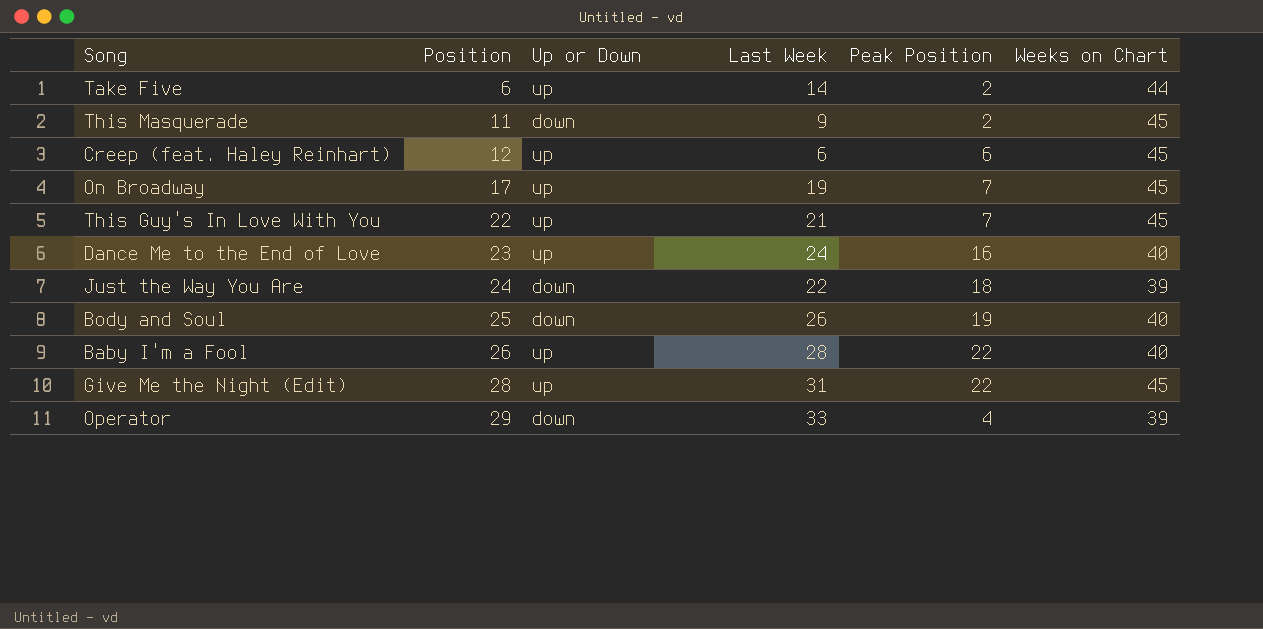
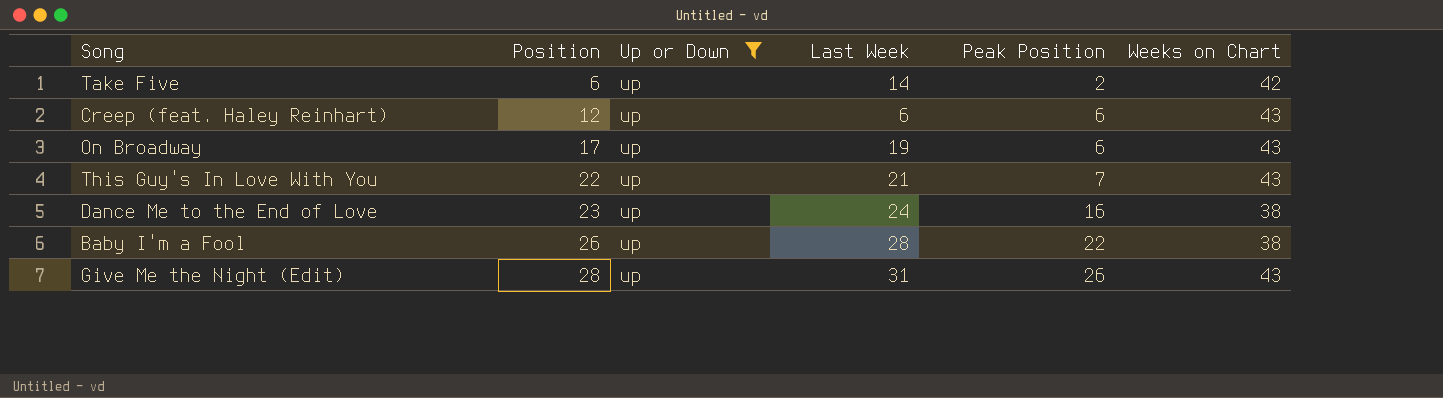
filter: none -> Up or Down = up
Take Five | Weeks on Chart: 44 -> 42
Creep (feat. Haley Reinhart) | Weeks on Chart: 45 -> 43
On Broadway | Peak Position: 7 -> 6
On Broadway | Weeks on Chart: 45 -> 43
This Guy's In Love With You | Weeks on Chart: 45 -> 43
Dance Me to the End of Love | Weeks on Chart: 40 -> 38
Baby I'm a Fool | Weeks on Chart: 40 -> 38
Give Me the Night (Edit) | Peak Position: 22 -> 26
Give Me the Night (Edit) | Weeks on Chart: 45 -> 43

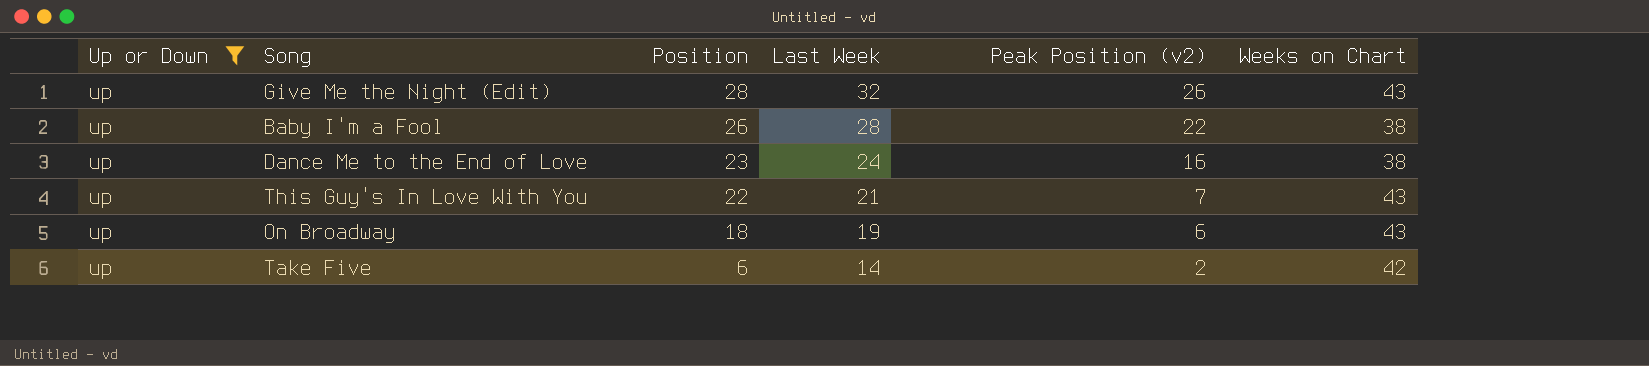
row order: Position ascending -> Position descending
column Up or Down | position: 3 -> 1
column name: Peak Position -> Peak Position (v2)
row Creep (feat. Haley Reinhart): 12 | up | 6 | 6 | 43 -> none
Give Me the Night (Edit) | Last Week: 31 -> 32
On Broadway | Position: 17 -> 18

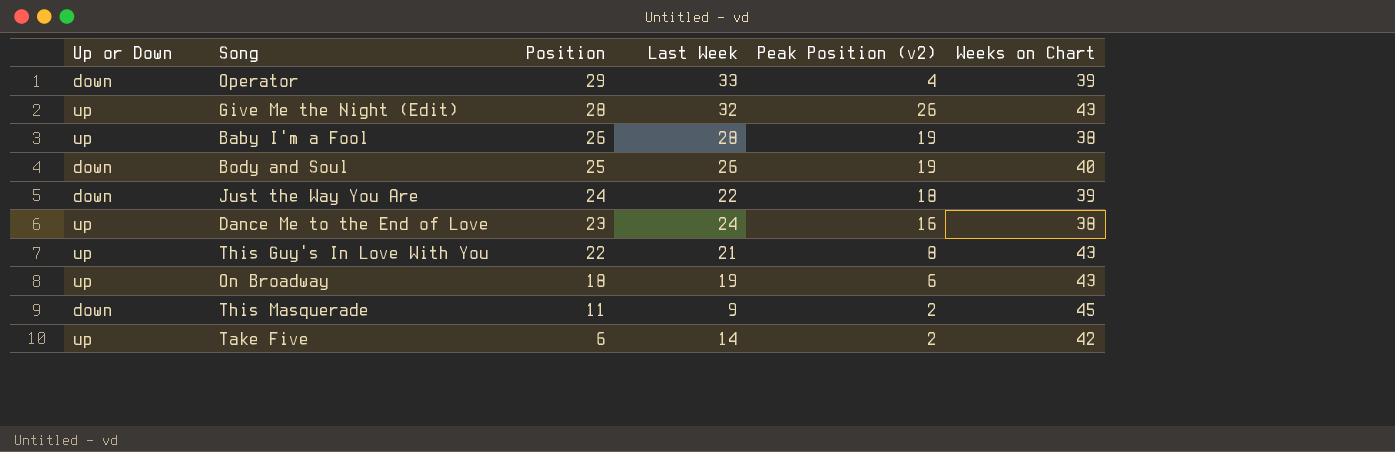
filter: Up or Down = up -> none
Baby I'm a Fool | Peak Position (v2): 22 -> 19
This Guy's In Love With You | Peak Position (v2): 7 -> 8

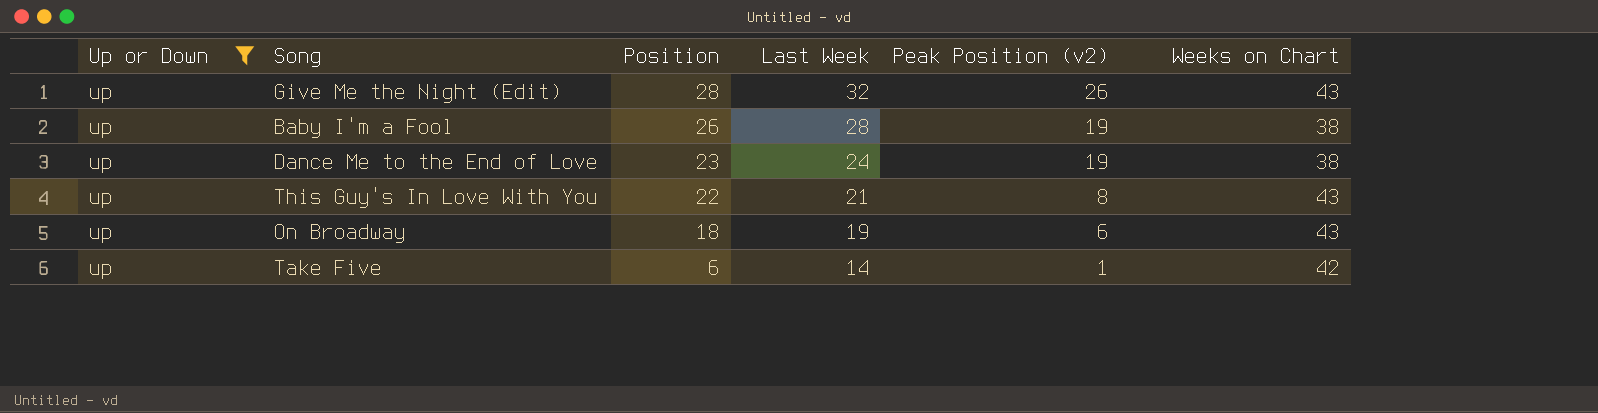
filter: none -> Up or Down = up
Dance Me to the End of Love | Peak Position (v2): 16 -> 19
Take Five | Peak Position (v2): 2 -> 1

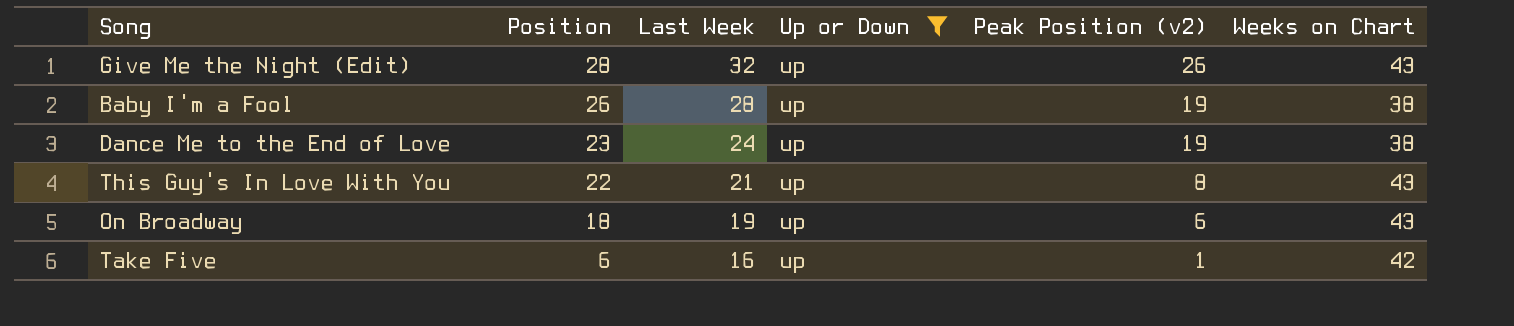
column Up or Down | position: 1 -> 4
Take Five | Last Week: 14 -> 16

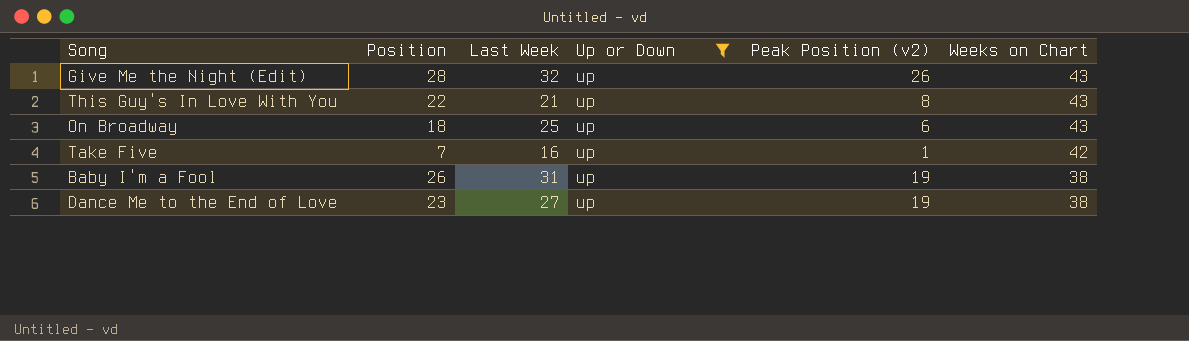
row order: Position descending -> Weeks on Chart descending
On Broadway | Last Week: 19 -> 25
Take Five | Position: 6 -> 7
Baby I'm a Fool | Last Week: 28 -> 31
Dance Me to the End of Love | Last Week: 24 -> 27

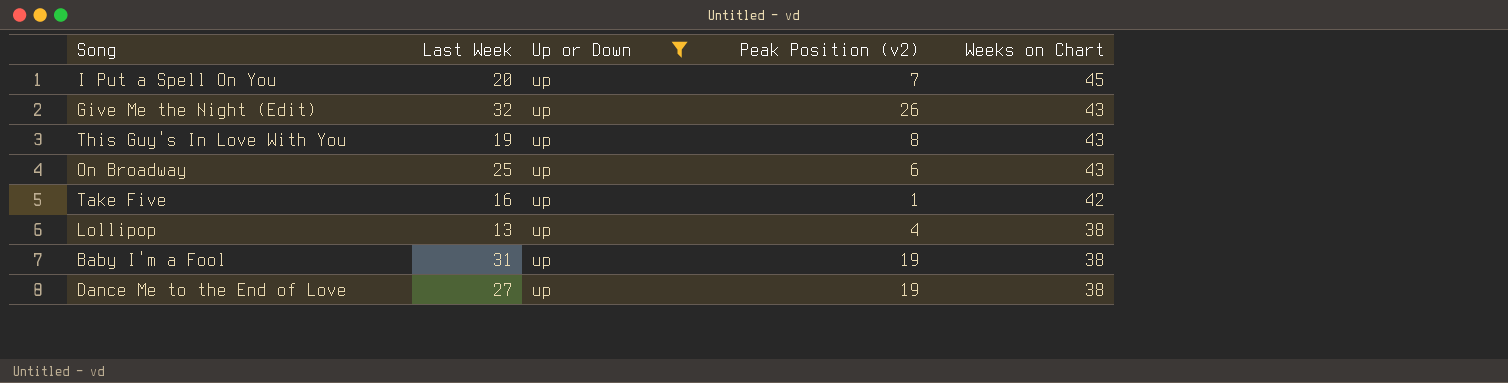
column Position | position: 2 -> none
row I Put a Spell On You: none -> 20 | up | 7 | 45
This Guy's In Love With You | Last Week: 21 -> 19
row Lollipop: none -> 13 | up | 4 | 38

